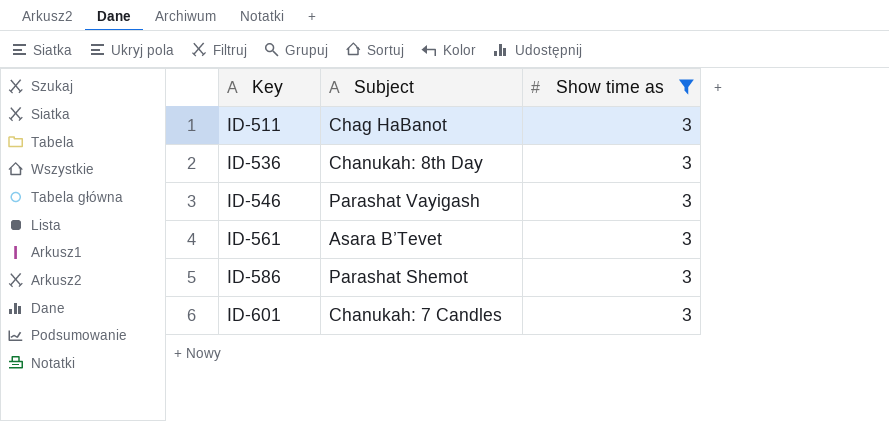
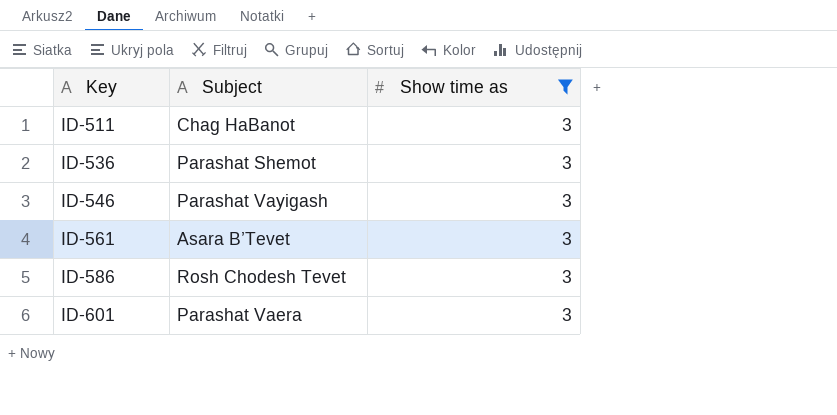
ID-536 | Subject: Chanukah: 8th Day -> Parashat Shemot
ID-586 | Subject: Parashat Shemot -> Rosh Chodesh Tevet
ID-601 | Subject: Chanukah: 7 Candles -> Parashat Vaera

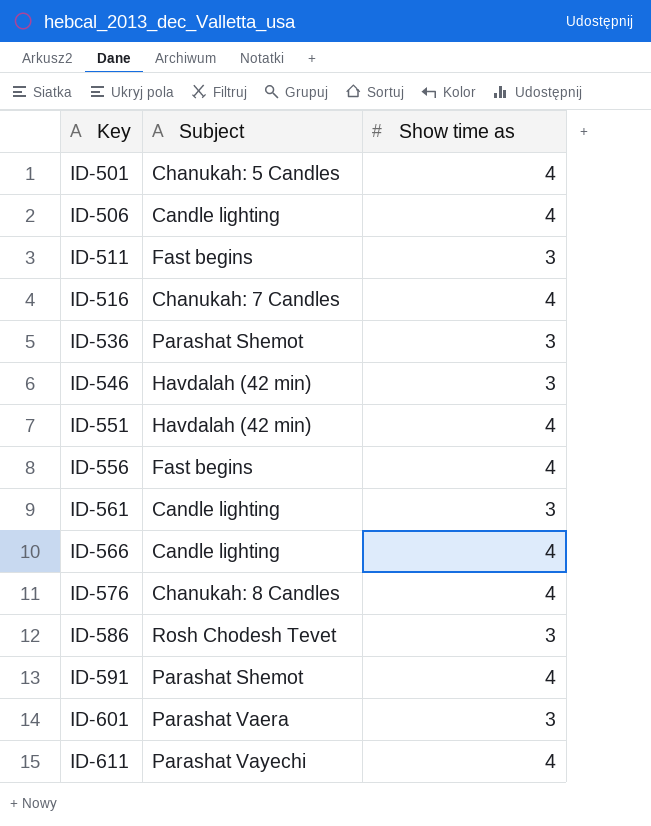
filter: Show time as = 3 -> none
ID-511 | Subject: Chag HaBanot -> Fast begins
ID-546 | Subject: Parashat Vayigash -> Havdalah (42 min)
ID-561 | Subject: Asara B’Tevet -> Candle lighting

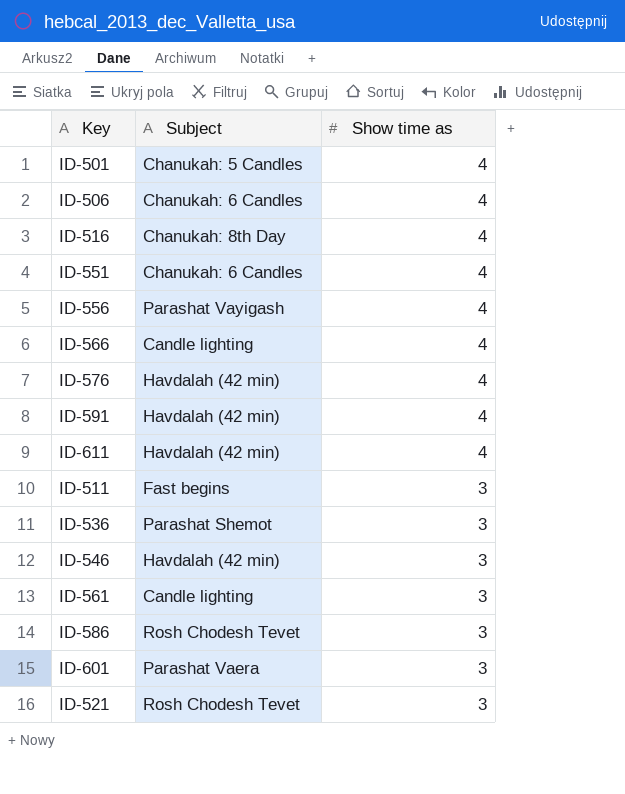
row order: Key ascending -> Show time as descending
ID-506 | Subject: Candle lighting -> Chanukah: 6 Candles
ID-516 | Subject: Chanukah: 7 Candles -> Chanukah: 8th Day
ID-551 | Subject: Havdalah (42 min) -> Chanukah: 6 Candles
ID-556 | Subject: Fast begins -> Parashat Vayigash
ID-576 | Subject: Chanukah: 8 Candles -> Havdalah (42 min)
ID-591 | Subject: Parashat Shemot -> Havdalah (42 min)
ID-611 | Subject: Parashat Vayechi -> Havdalah (42 min)
row ID-521: none -> Rosh Chodesh Tevet | 3

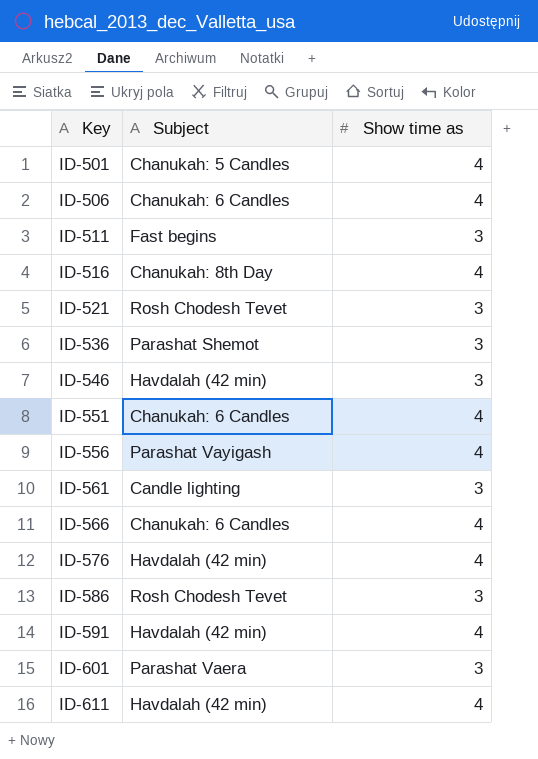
row order: Show time as descending -> Key ascending
ID-566 | Subject: Candle lighting -> Chanukah: 6 Candles

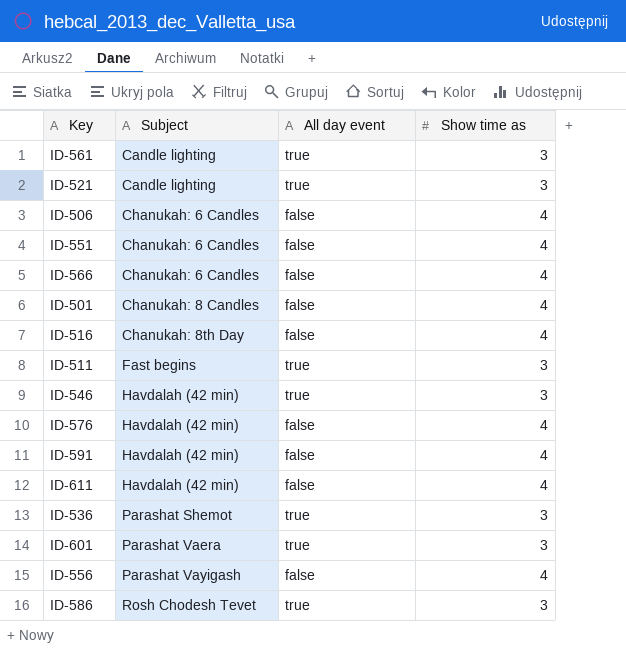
row order: Key ascending -> Subject ascending
column All day event | position: none -> 3
ID-521 | Subject: Rosh Chodesh Tevet -> Candle lighting
ID-501 | Subject: Chanukah: 5 Candles -> Chanukah: 8 Candles

